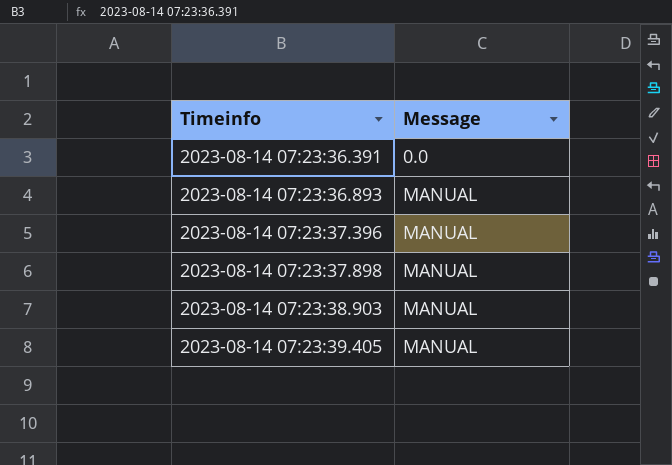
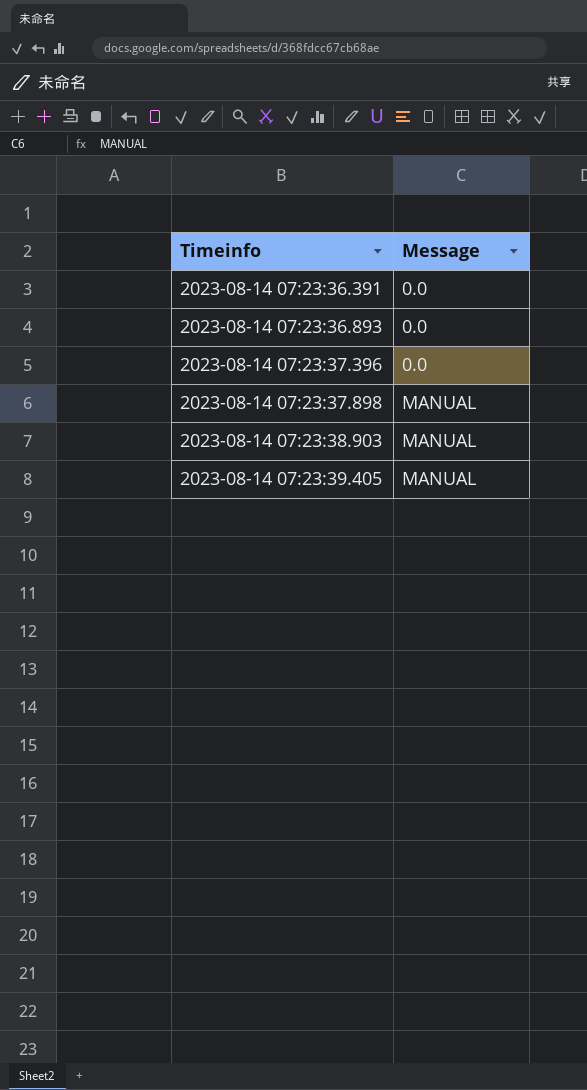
2023-08-14 07:23:36.893 | Message: MANUAL -> 0.0
2023-08-14 07:23:37.396 | Message: MANUAL -> 0.0

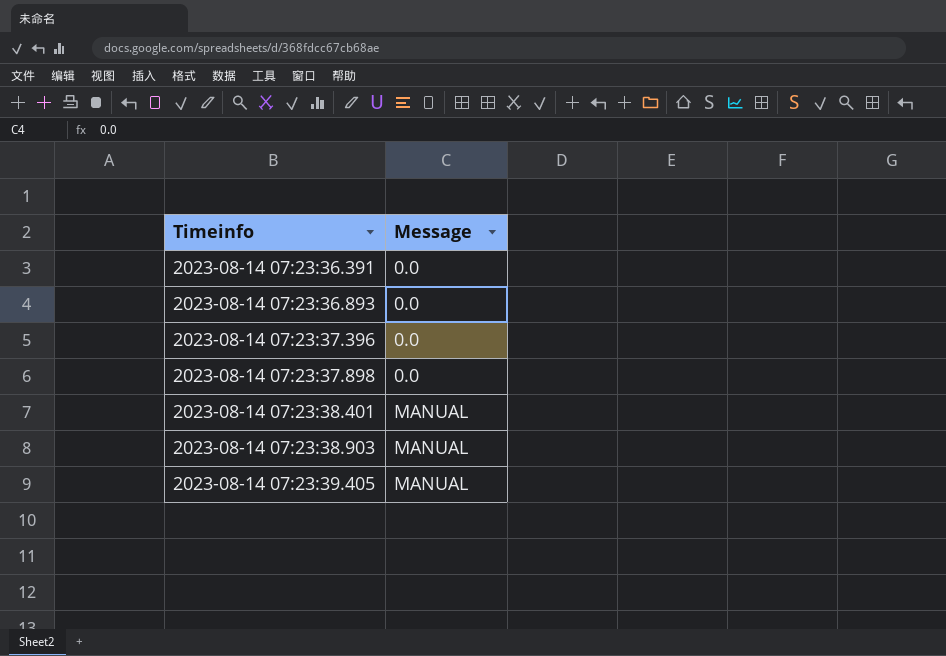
2023-08-14 07:23:37.898 | Message: MANUAL -> 0.0
row 2023-08-14 07:23:38.401: none -> MANUAL

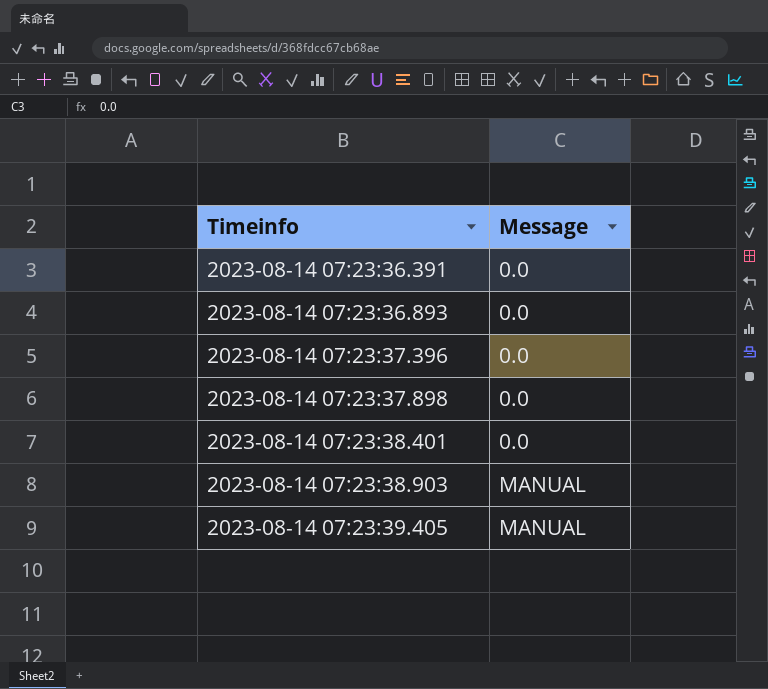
2023-08-14 07:23:38.401 | Message: MANUAL -> 0.0

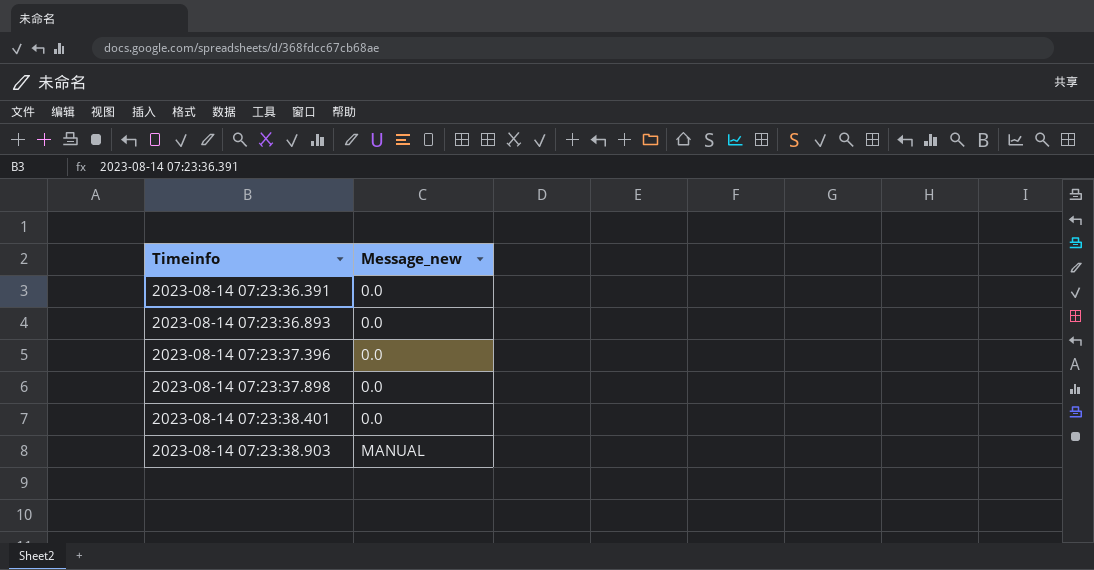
column name: Message -> Message_new
row 2023-08-14 07:23:39.405: MANUAL -> none

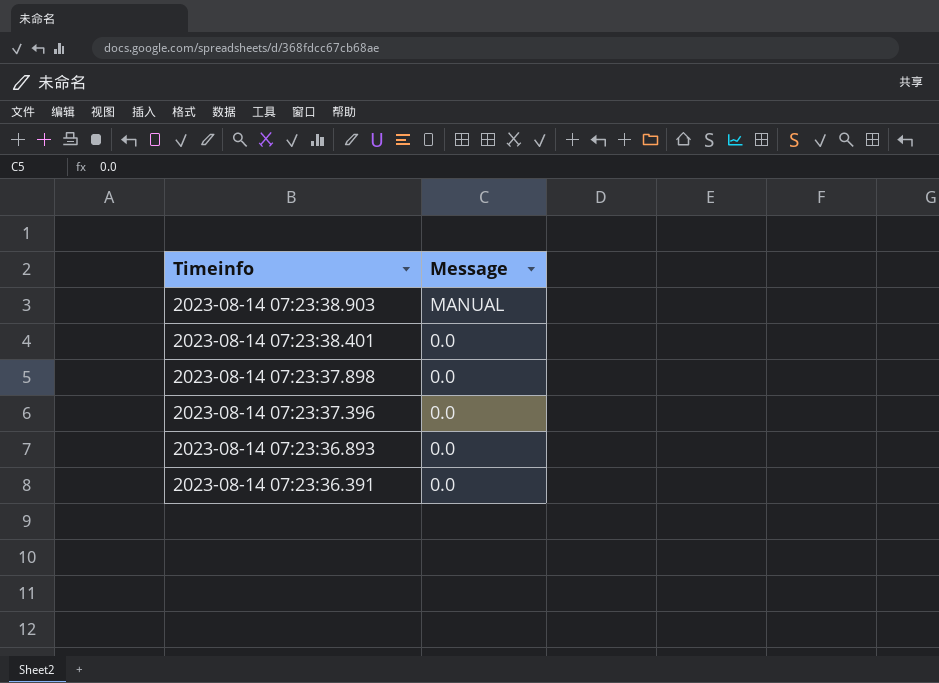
row order: Timeinfo ascending -> Timeinfo descending
column name: Message_new -> Message

